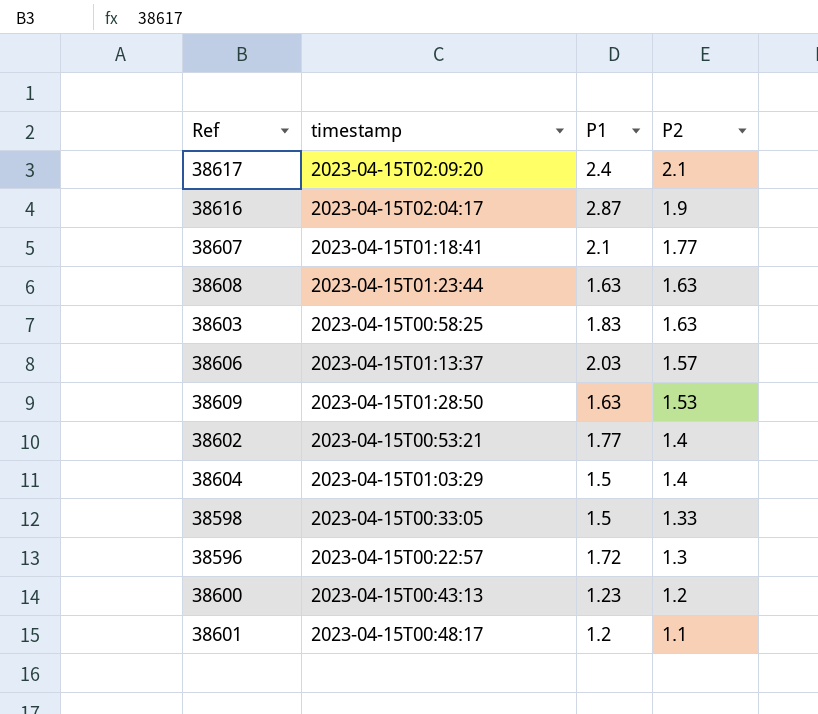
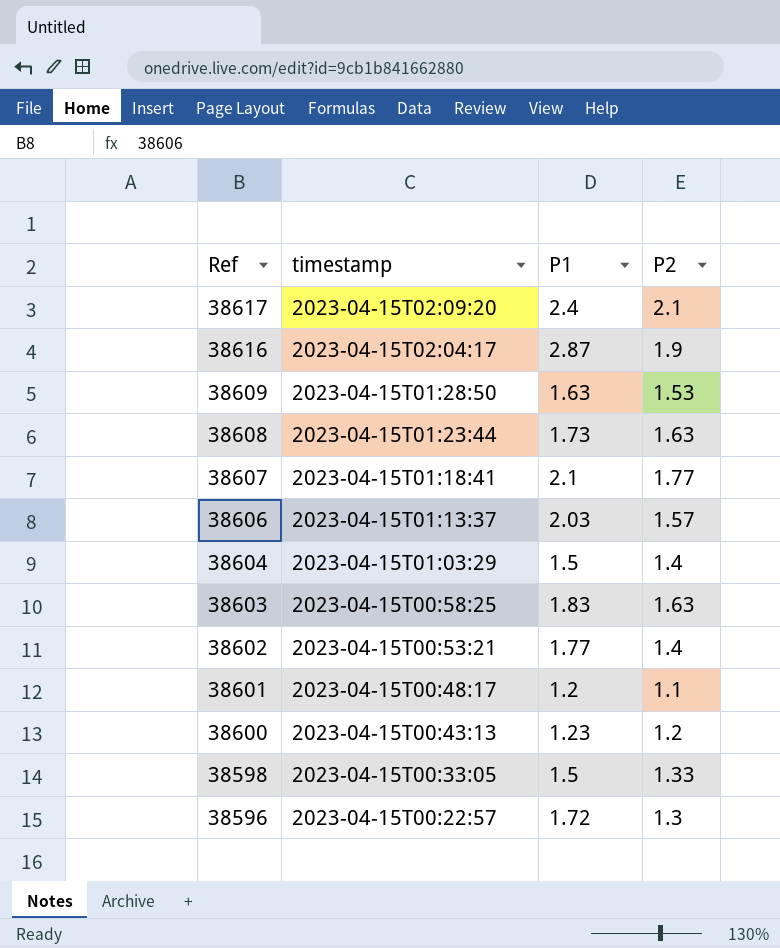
row order: P2 descending -> Ref descending
38608 | P1: 1.63 -> 1.73

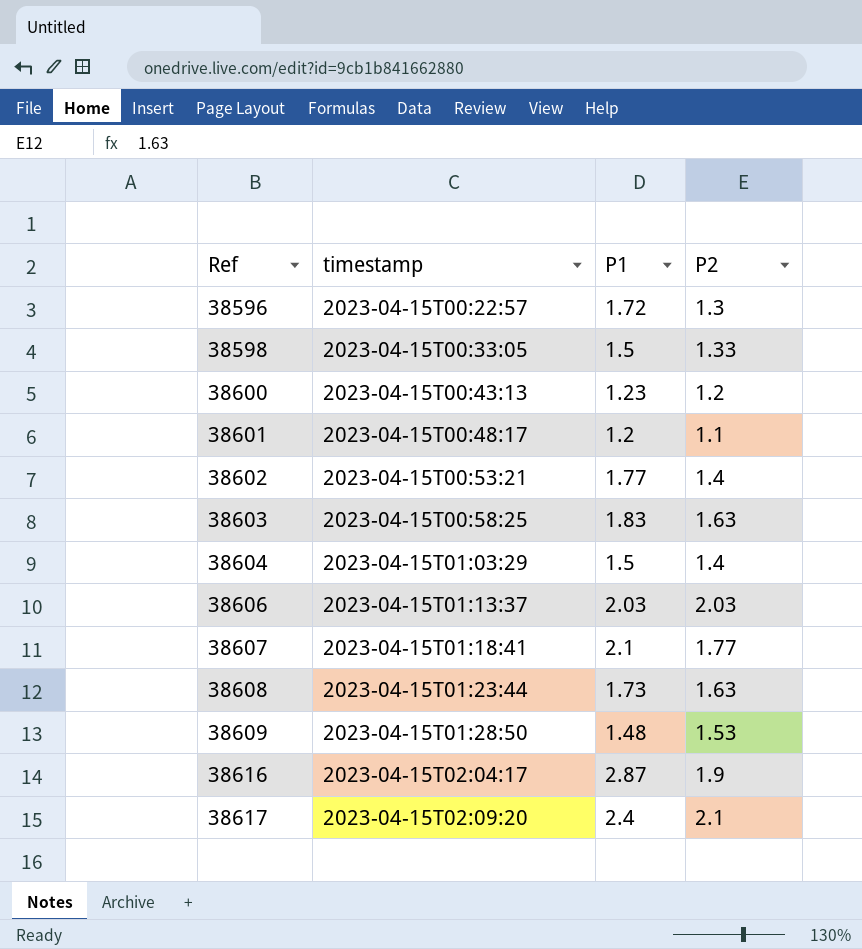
row order: Ref descending -> Ref ascending
38606 | P2: 1.57 -> 2.03
38609 | P1: 1.63 -> 1.48

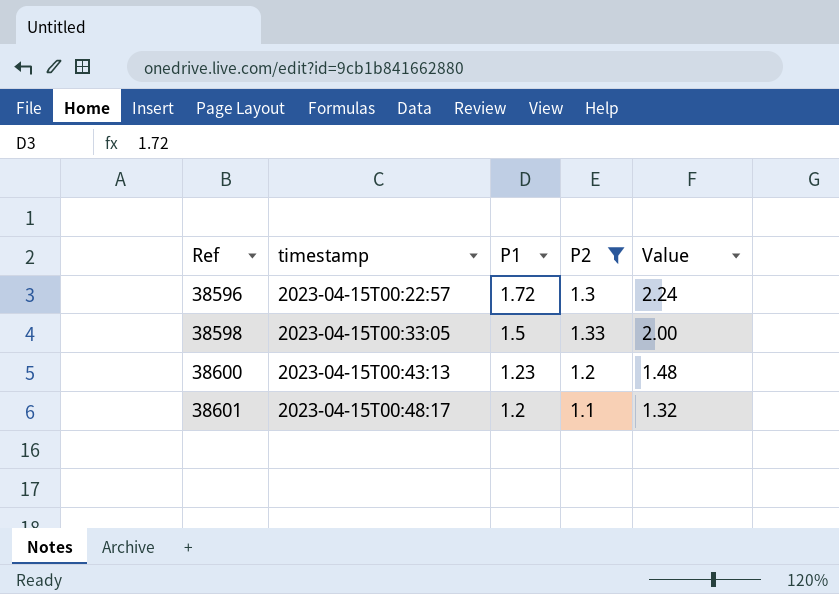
filter: none -> P2 <= 1.33
column Value | formula: none -> [P1] * [P2]

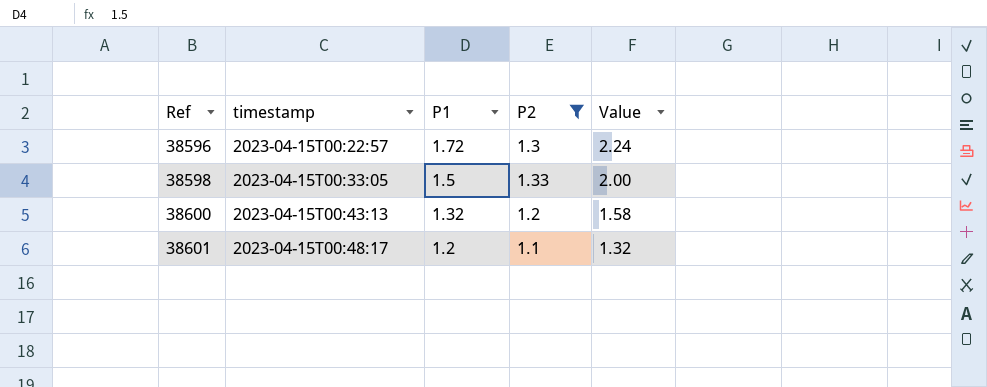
38600 | P1: 1.23 -> 1.32
38600 | Value: 1.48 -> 1.58

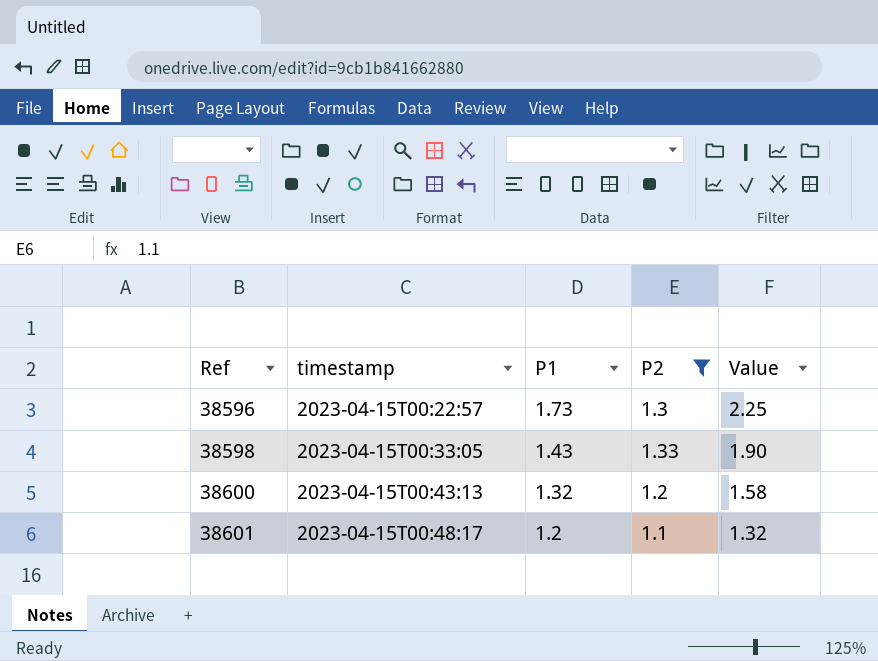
38596 | P1: 1.72 -> 1.73
38596 | Value: 2.24 -> 2.25
38598 | P1: 1.5 -> 1.43
38598 | Value: 2.00 -> 1.90

